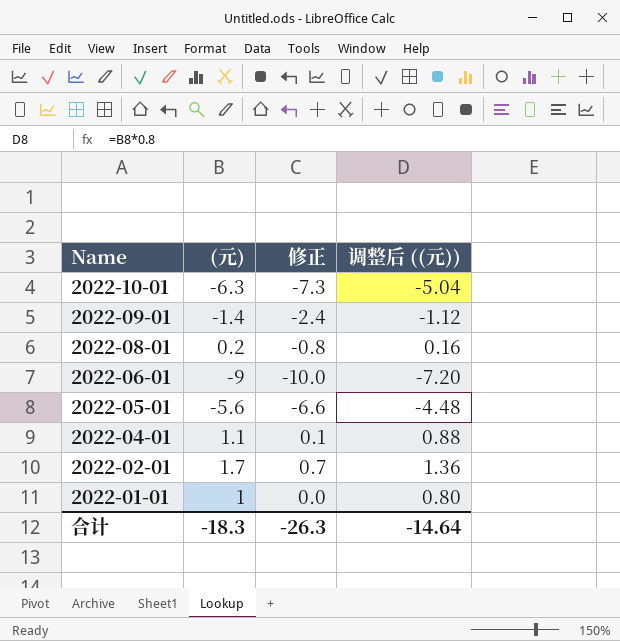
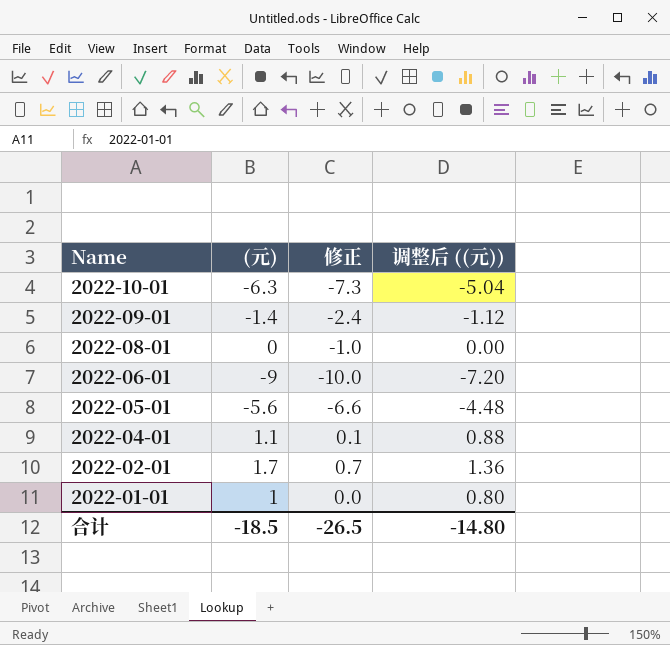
2022-08-01 | (元): 0.2 -> 0
2022-08-01 | 修正: -0.8 -> -1.0
2022-08-01 | 调整后 ((元)): 0.16 -> 0.00
合计 | (元): -18.3 -> -18.5
合计 | 修正: -26.3 -> -26.5
合计 | 调整后 ((元)): -14.64 -> -14.80

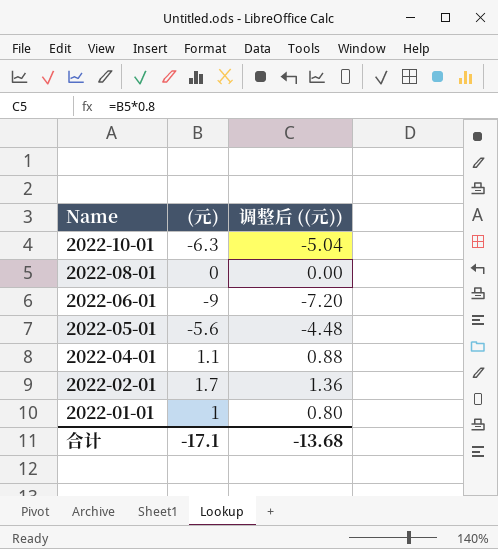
column 修正 | formula: [(元)] - 1 -> none
row 2022-09-01: -1.4 | -2.4 | -1.12 -> none
合计 | (元): -18.5 -> -17.1
合计 | 调整后 ((元)): -14.80 -> -13.68

